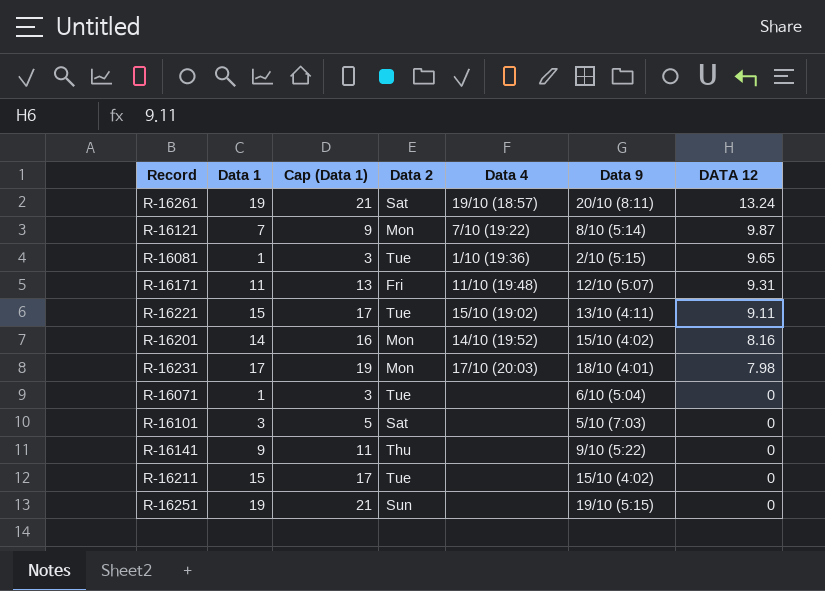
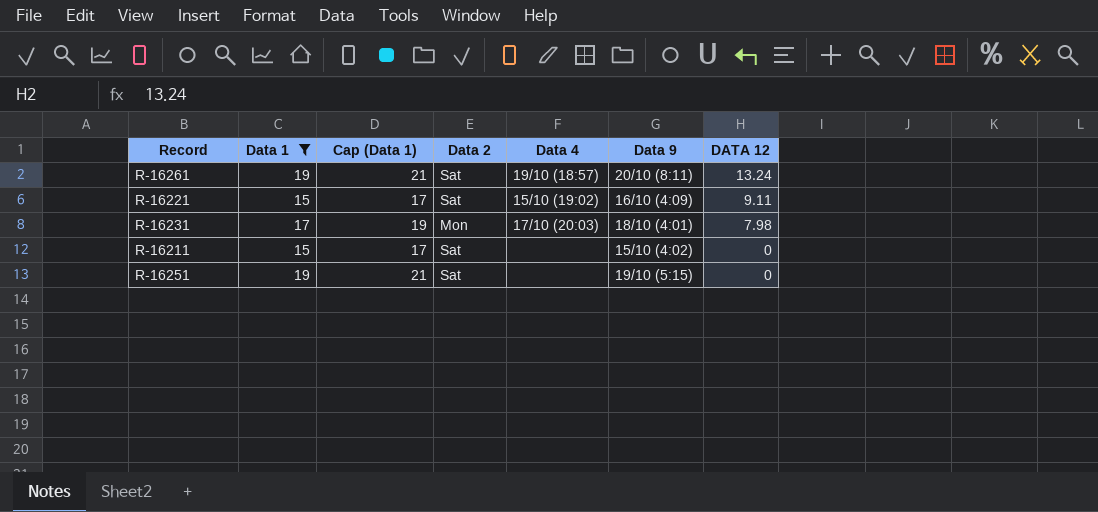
filter: none -> Data 1 >= 15
R-16221 | Data 2: Tue -> Sat
R-16221 | Data 9: 13/10 (4:11) -> 16/10 (4:09)
R-16211 | Data 2: Tue -> Sat
R-16251 | Data 2: Sun -> Sat

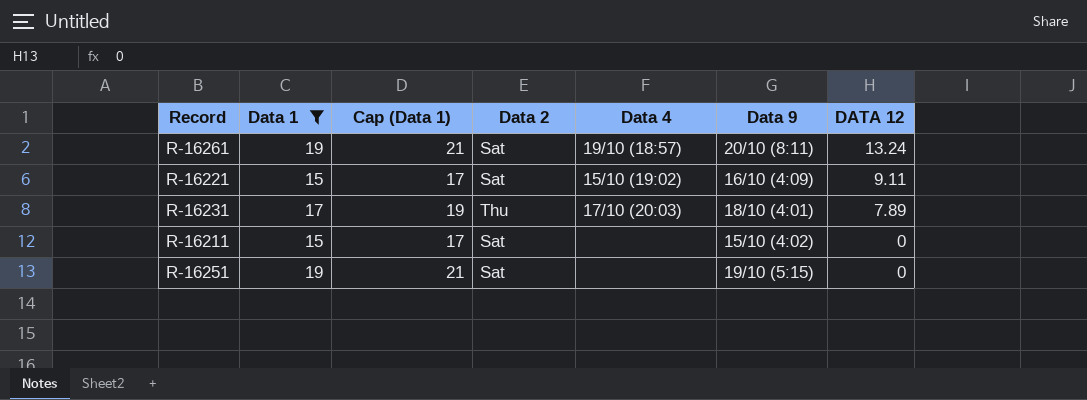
R-16231 | Data 2: Mon -> Thu
R-16231 | DATA 12: 7.98 -> 7.89

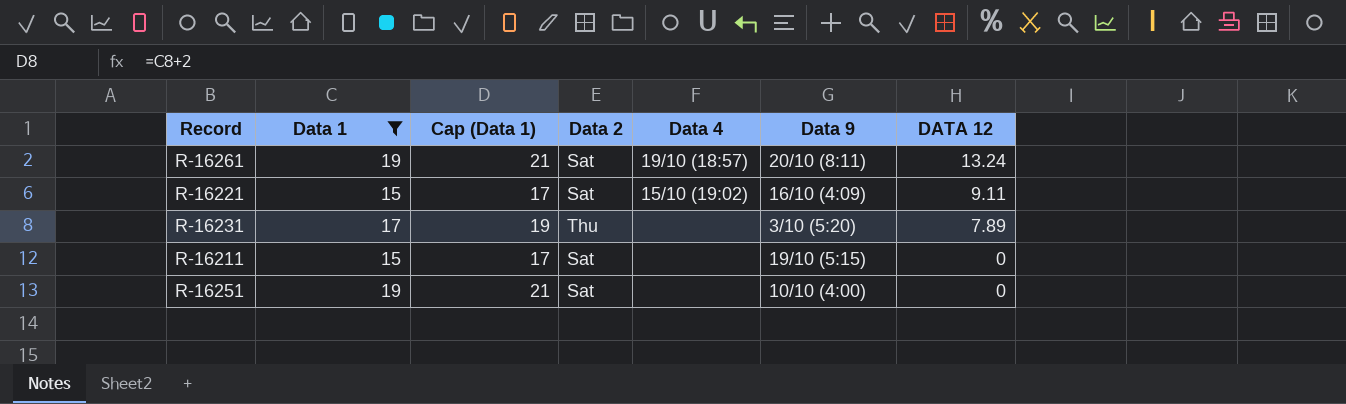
R-16231 | Data 4: 17/10 (20:03) -> none
R-16231 | Data 9: 18/10 (4:01) -> 3/10 (5:20)
R-16211 | Data 9: 15/10 (4:02) -> 19/10 (5:15)
R-16251 | Data 9: 19/10 (5:15) -> 10/10 (4:00)

